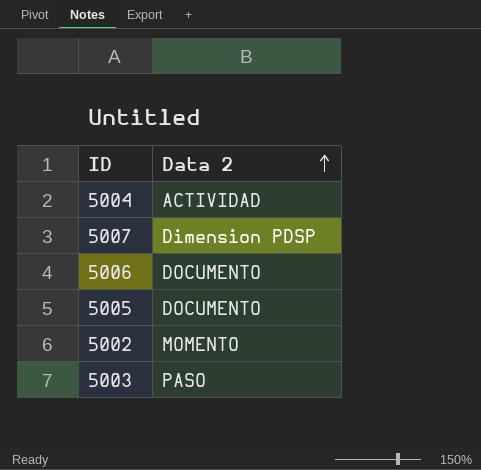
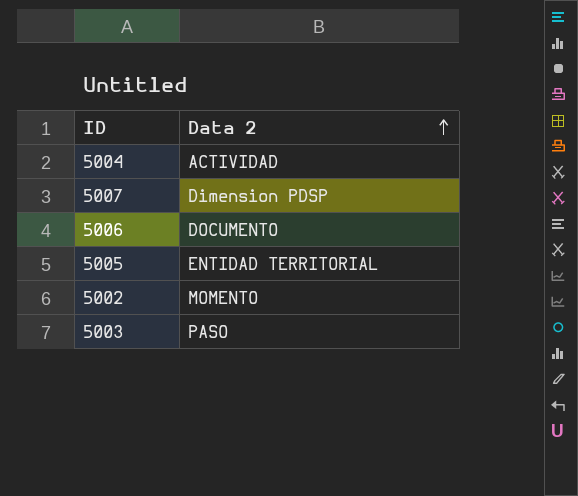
5005 | Data 2: DOCUMENTO -> ENTIDAD TERRITORIAL

